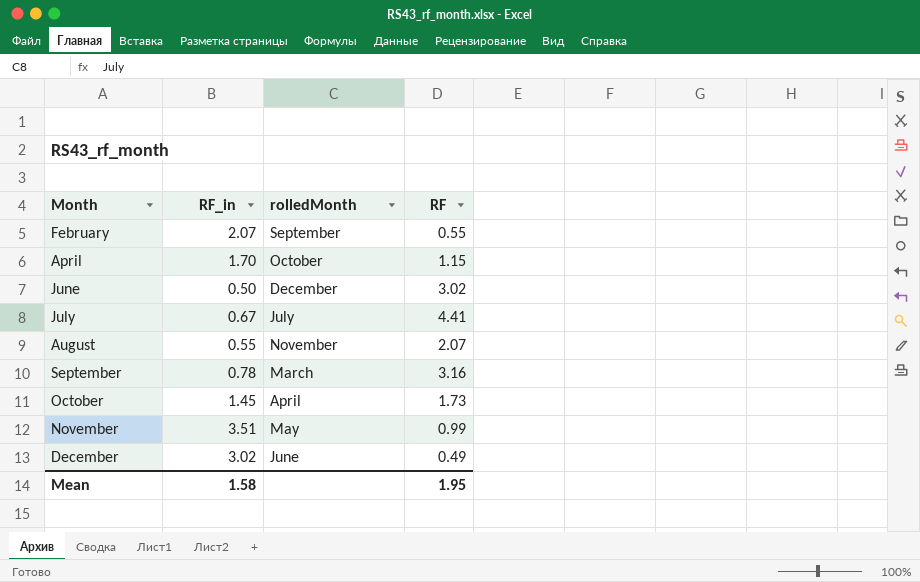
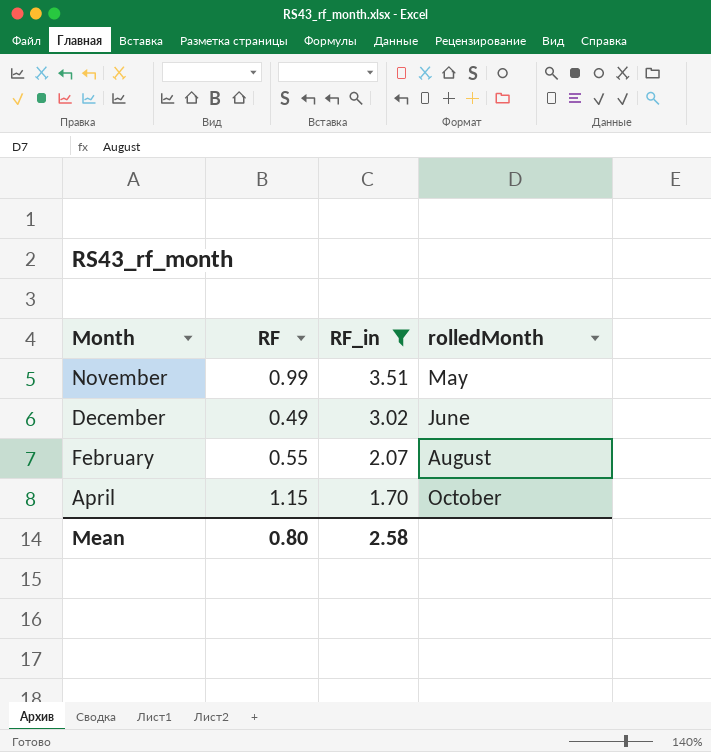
filter: none -> RF_in >= 1.70
row order: Month ascending -> RF_in descending
column RF | position: 4 -> 2
February | rolledMonth: September -> August
Mean | RF: 1.95 -> 0.80
Mean | RF_in: 1.58 -> 2.58

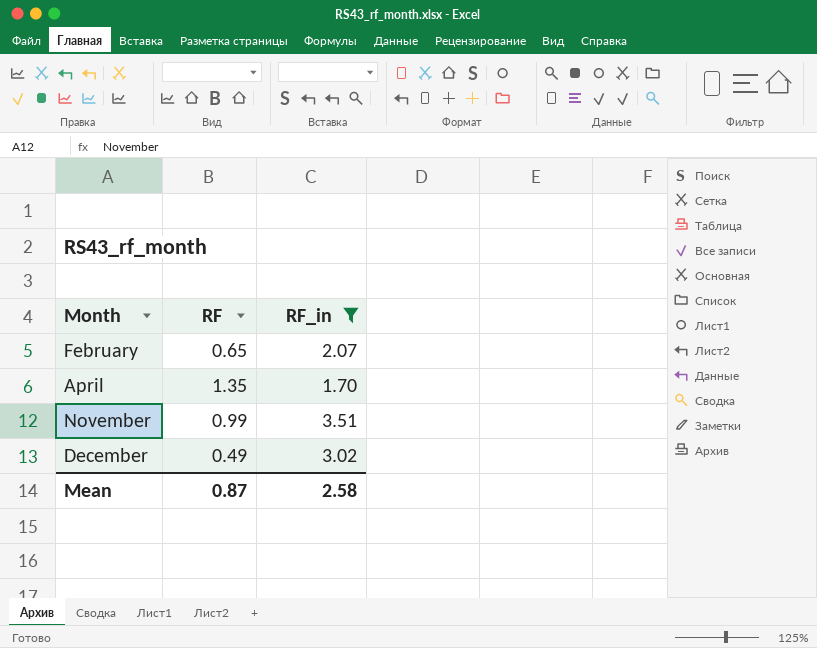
row order: RF_in descending -> Month ascending
column rolledMonth | position: 4 -> none
February | RF: 0.55 -> 0.65
April | RF: 1.15 -> 1.35
Mean | RF: 0.80 -> 0.87

